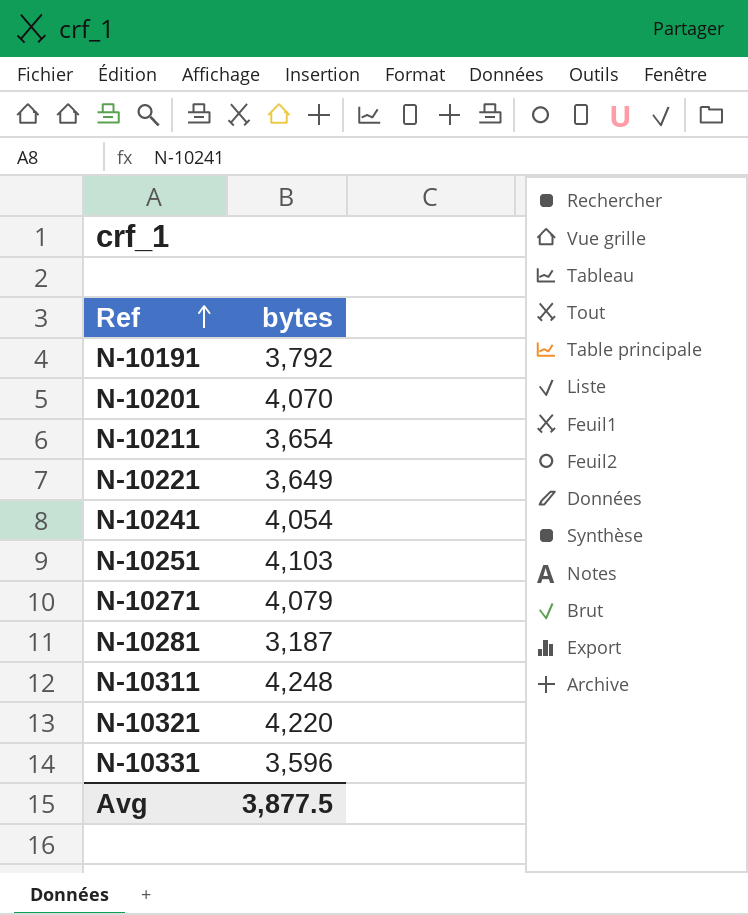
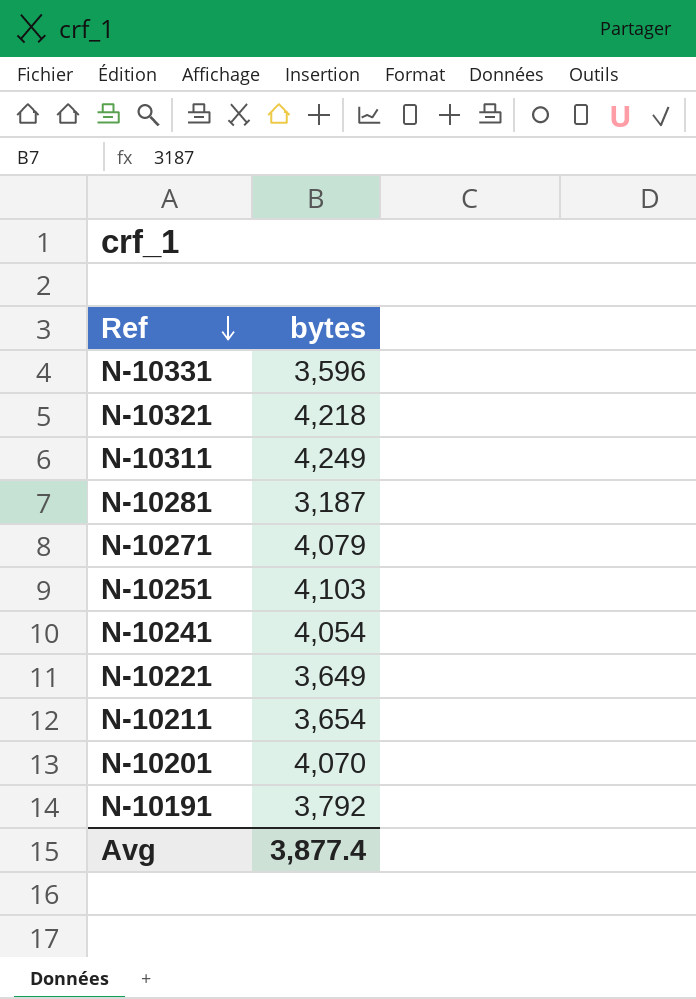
row order: Ref ascending -> Ref descending
N-10321 | bytes: 4,220 -> 4,218
N-10311 | bytes: 4,248 -> 4,249
Avg | bytes: 3,877.5 -> 3,877.4

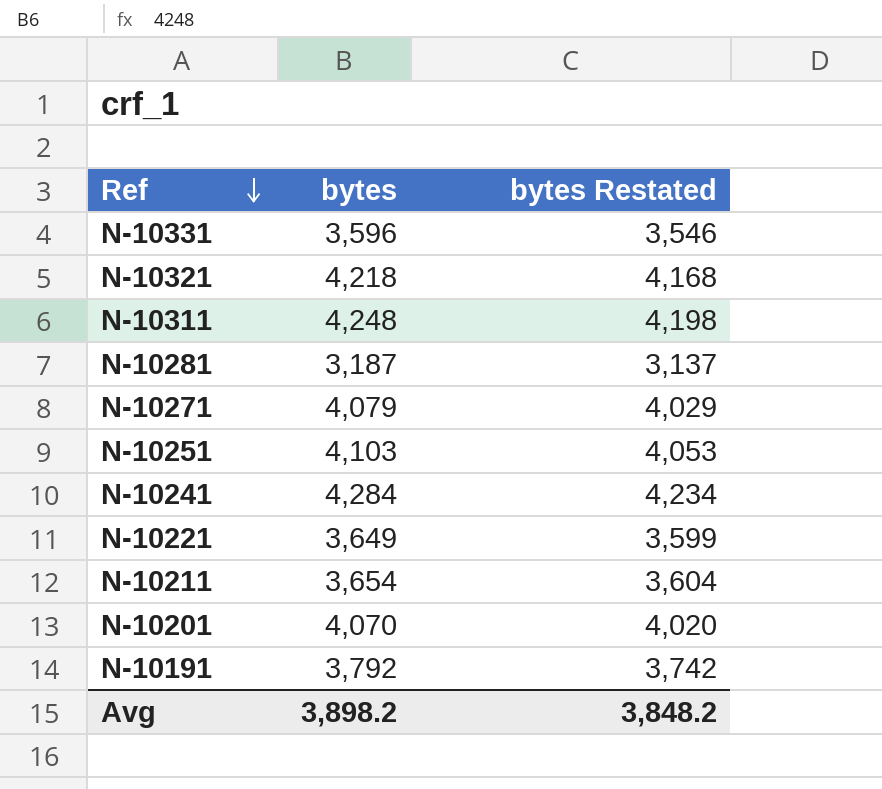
column bytes Restated | formula: none -> [bytes] - 50
N-10311 | bytes: 4,249 -> 4,248
N-10241 | bytes: 4,054 -> 4,284
Avg | bytes: 3,877.4 -> 3,898.2

